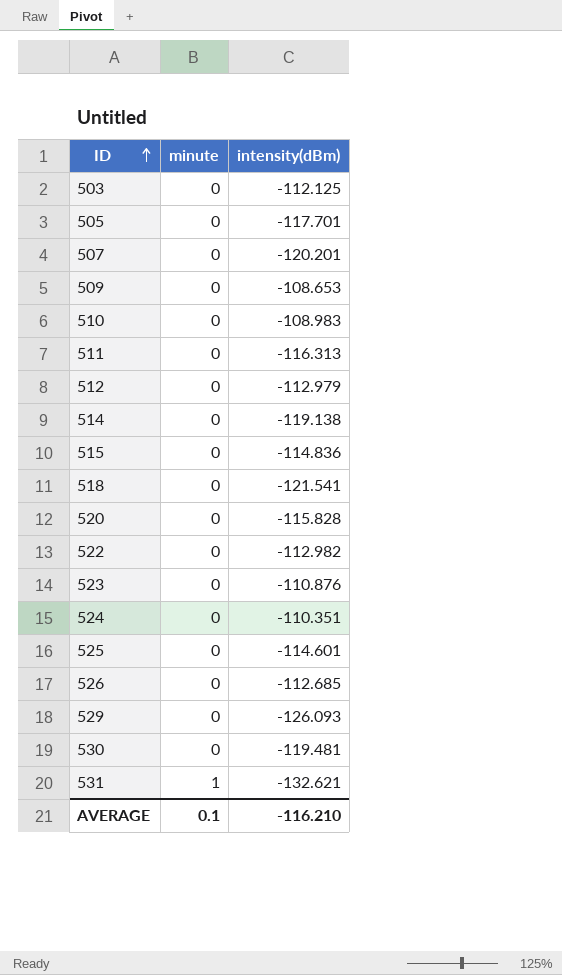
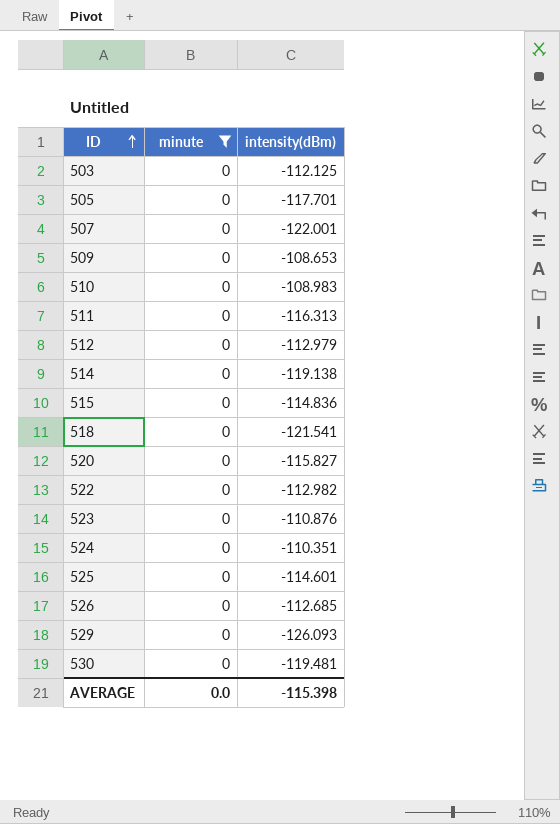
filter: none -> minute = 0
507 | intensity(dBm): -120.201 -> -122.001
520 | intensity(dBm): -115.828 -> -115.827
AVERAGE | minute: 0.1 -> 0.0
AVERAGE | intensity(dBm): -116.210 -> -115.398

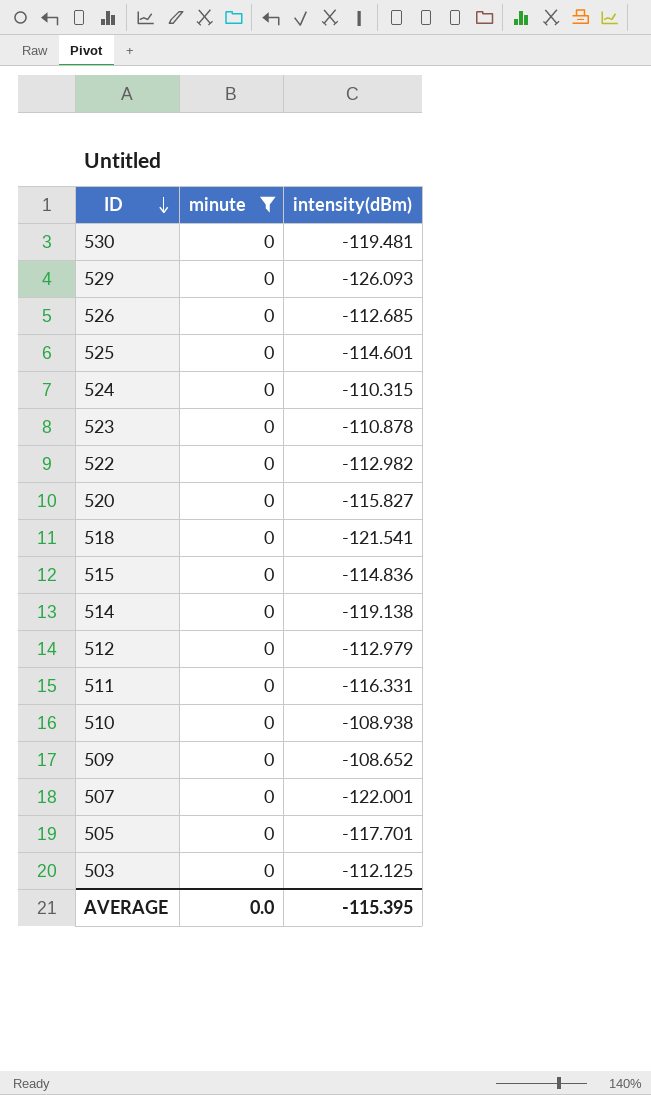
row order: ID ascending -> ID descending
524 | intensity(dBm): -110.351 -> -110.315
523 | intensity(dBm): -110.876 -> -110.878
511 | intensity(dBm): -116.313 -> -116.331
510 | intensity(dBm): -108.983 -> -108.938
509 | intensity(dBm): -108.653 -> -108.652
AVERAGE | intensity(dBm): -115.398 -> -115.395

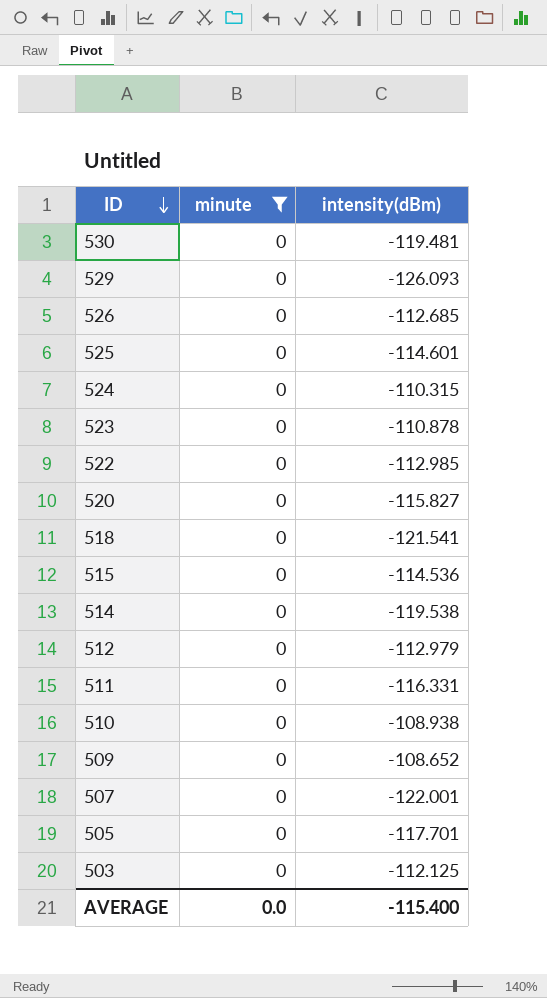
522 | intensity(dBm): -112.982 -> -112.985
515 | intensity(dBm): -114.836 -> -114.536
514 | intensity(dBm): -119.138 -> -119.538
AVERAGE | intensity(dBm): -115.395 -> -115.400

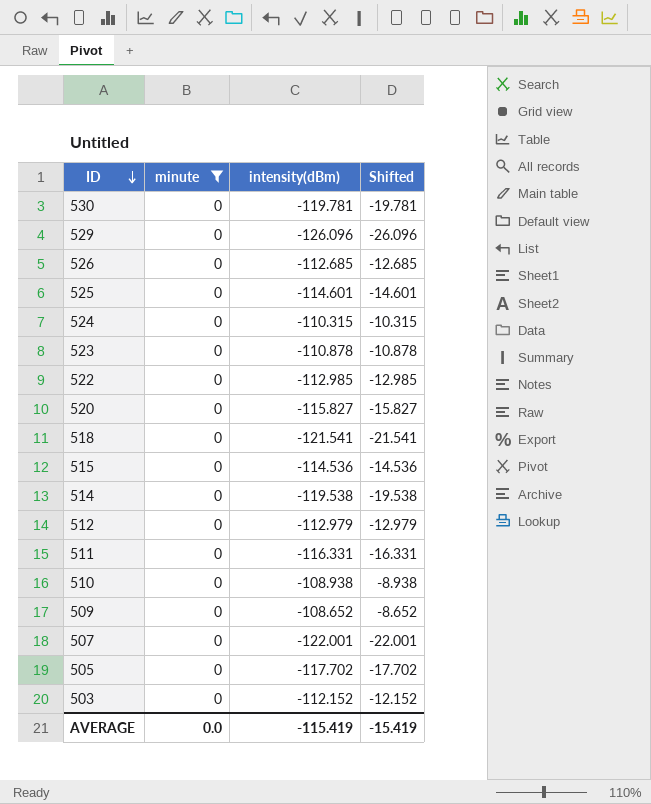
column Shifted | formula: none -> [intensity(dBm)] + 100
530 | intensity(dBm): -119.481 -> -119.781
529 | intensity(dBm): -126.093 -> -126.096
505 | intensity(dBm): -117.701 -> -117.702
503 | intensity(dBm): -112.125 -> -112.152
AVERAGE | intensity(dBm): -115.400 -> -115.419

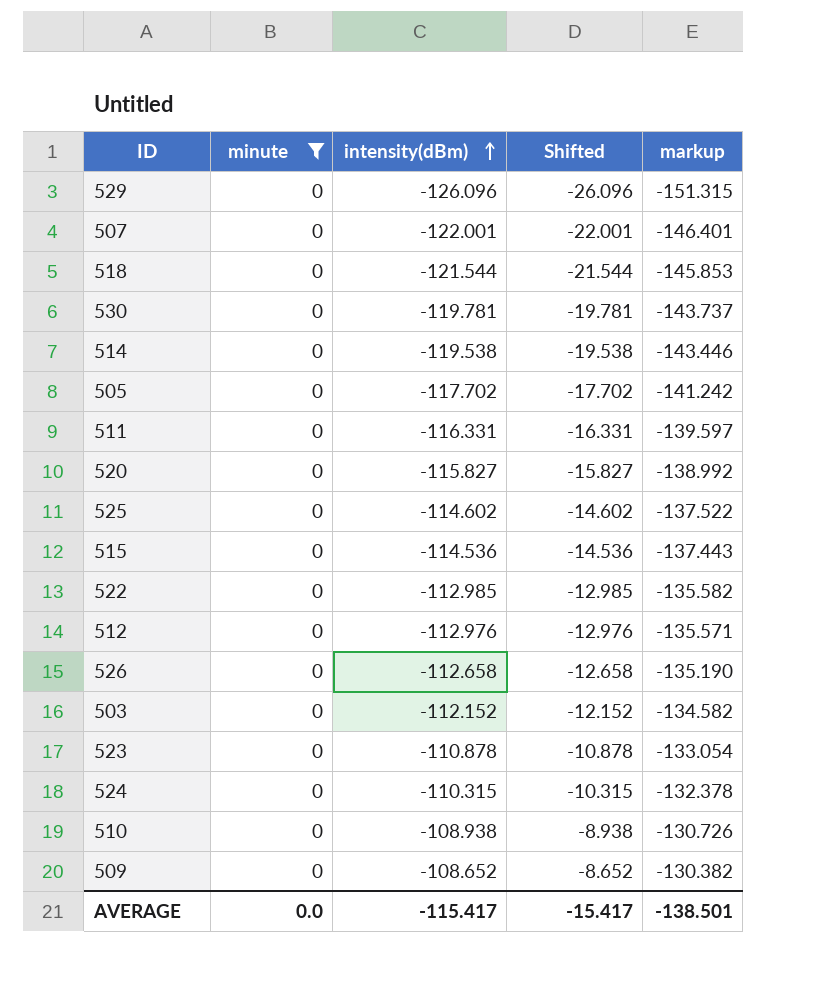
row order: ID descending -> intensity(dBm) ascending
column markup | formula: none -> [intensity(dBm)] * 1.2
518 | intensity(dBm): -121.541 -> -121.544
518 | Shifted: -21.541 -> -21.544
525 | intensity(dBm): -114.601 -> -114.602
525 | Shifted: -14.601 -> -14.602
512 | intensity(dBm): -112.979 -> -112.976
512 | Shifted: -12.979 -> -12.976
526 | intensity(dBm): -112.685 -> -112.658
526 | Shifted: -12.685 -> -12.658
AVERAGE | intensity(dBm): -115.419 -> -115.417
AVERAGE | Shifted: -15.419 -> -15.417

